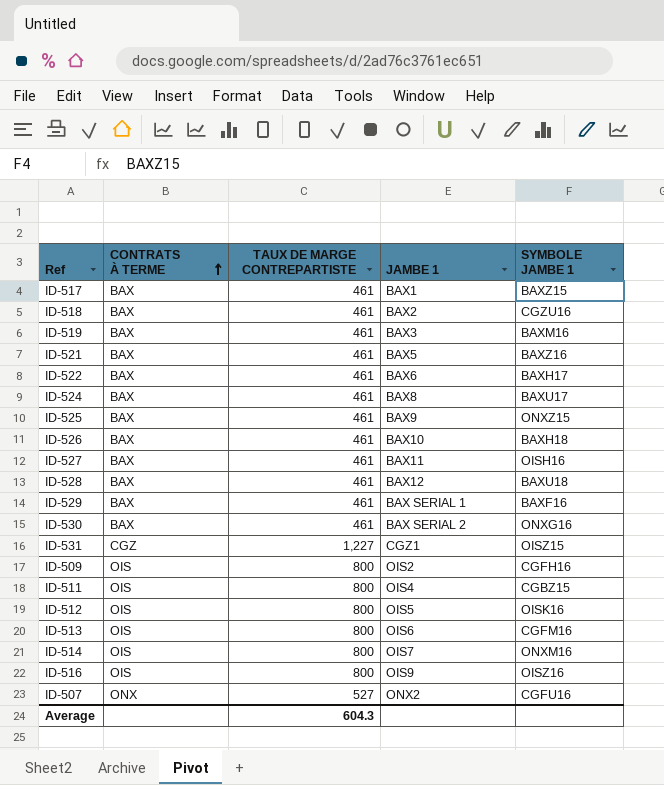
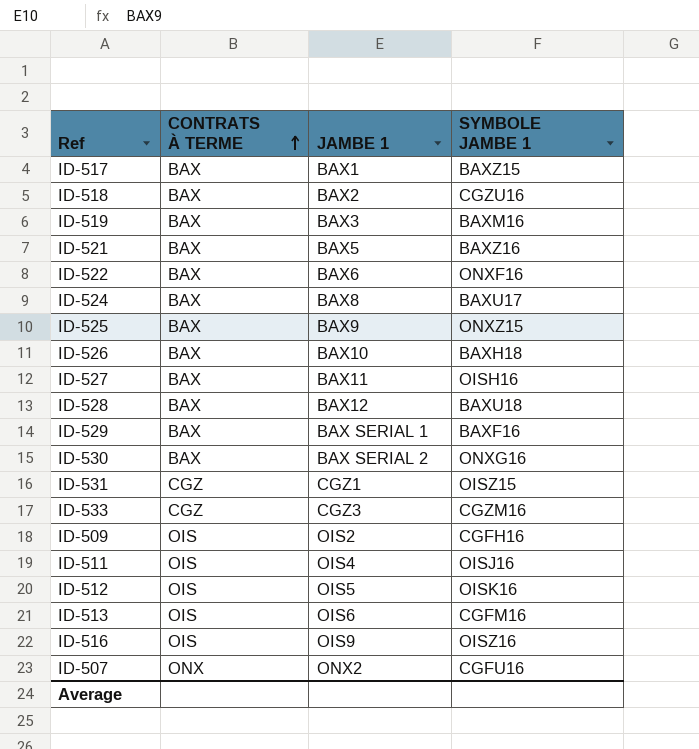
column TAUX DE MARGE CONTREPARTISTE | position: 3 -> none
row ID-514: OIS | 800 | OIS7 | ONXM16 -> none
ID-522 | SYMBOLE JAMBE 1: BAXH17 -> ONXF16
row ID-533: none -> CGZ | CGZ3 | CGZM16
ID-511 | SYMBOLE JAMBE 1: CGBZ15 -> OISJ16

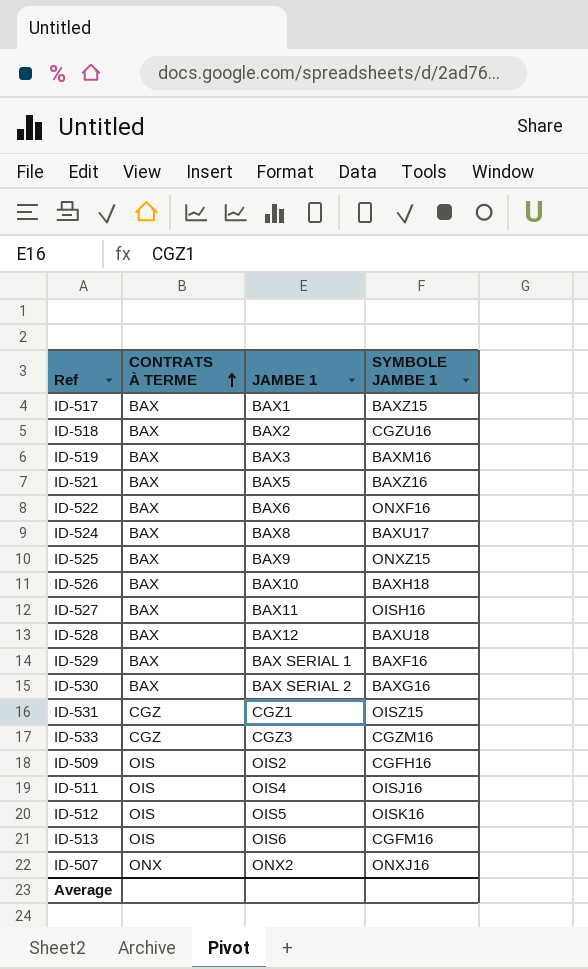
row ID-516: OIS | OIS9 | OISZ16 -> none
ID-530 | SYMBOLE JAMBE 1: ONXG16 -> BAXG16
ID-507 | SYMBOLE JAMBE 1: CGFU16 -> ONXJ16

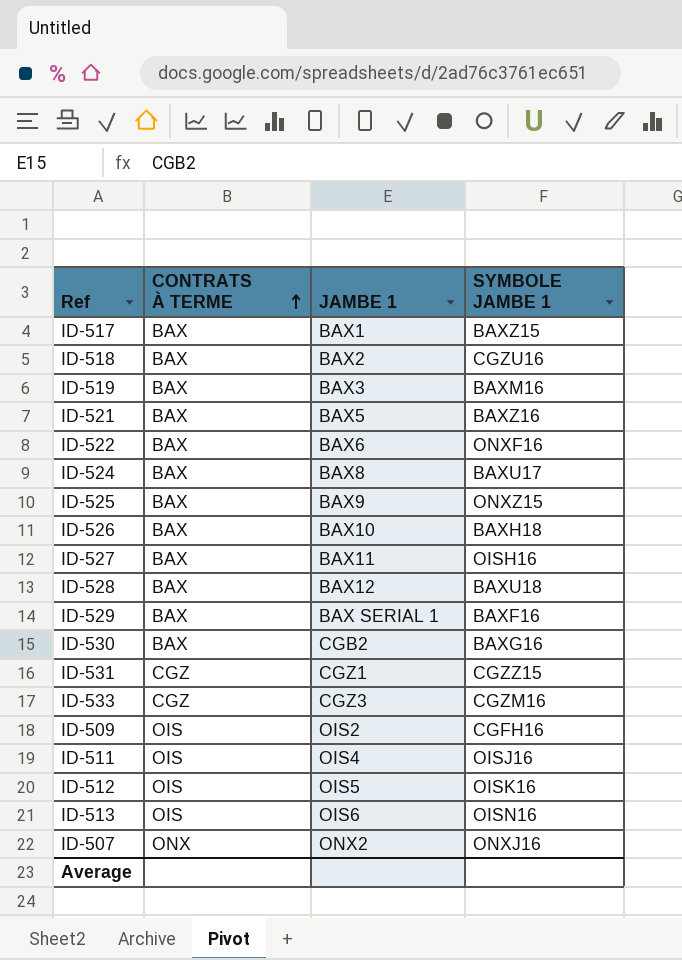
ID-530 | JAMBE 1: BAX SERIAL 2 -> CGB2
ID-531 | SYMBOLE JAMBE 1: OISZ15 -> CGZZ15
ID-513 | SYMBOLE JAMBE 1: CGFM16 -> OISN16

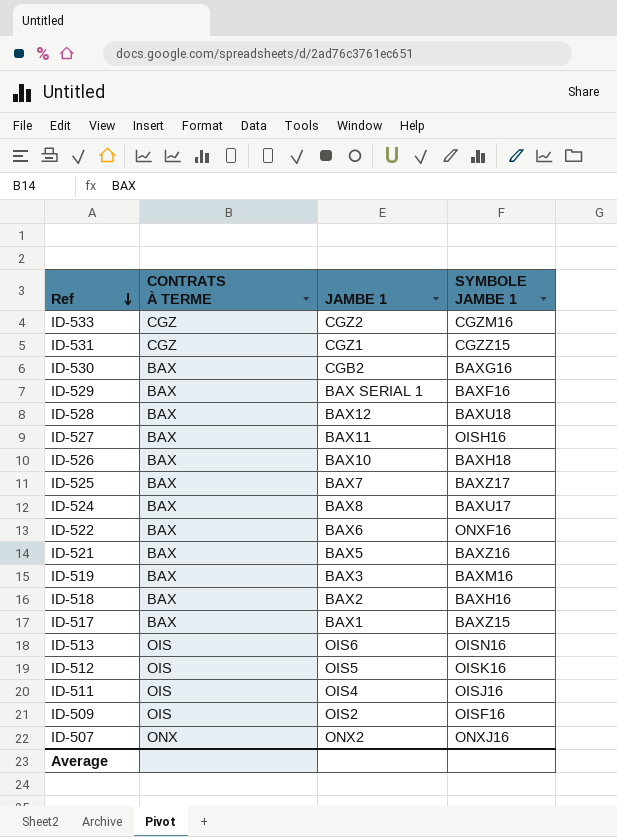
row order: CONTRATS À TERME ascending -> Ref descending
ID-533 | JAMBE 1: CGZ3 -> CGZ2
ID-525 | JAMBE 1: BAX9 -> BAX7
ID-525 | SYMBOLE JAMBE 1: ONXZ15 -> BAXZ17
ID-518 | SYMBOLE JAMBE 1: CGZU16 -> BAXH16
ID-509 | SYMBOLE JAMBE 1: CGFH16 -> OISF16

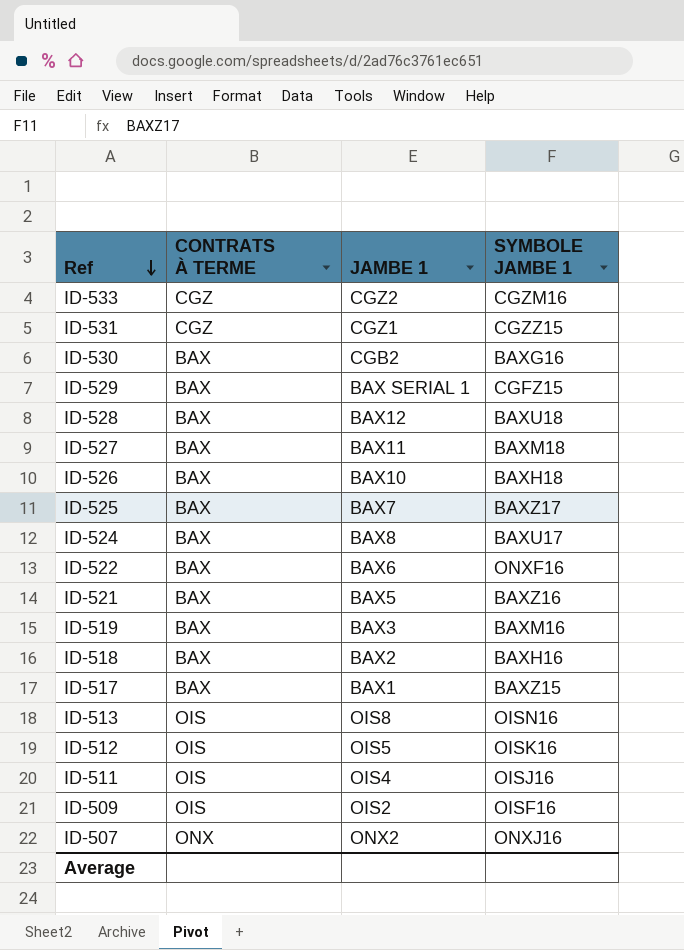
ID-529 | SYMBOLE JAMBE 1: BAXF16 -> CGFZ15
ID-527 | SYMBOLE JAMBE 1: OISH16 -> BAXM18
ID-513 | JAMBE 1: OIS6 -> OIS8

